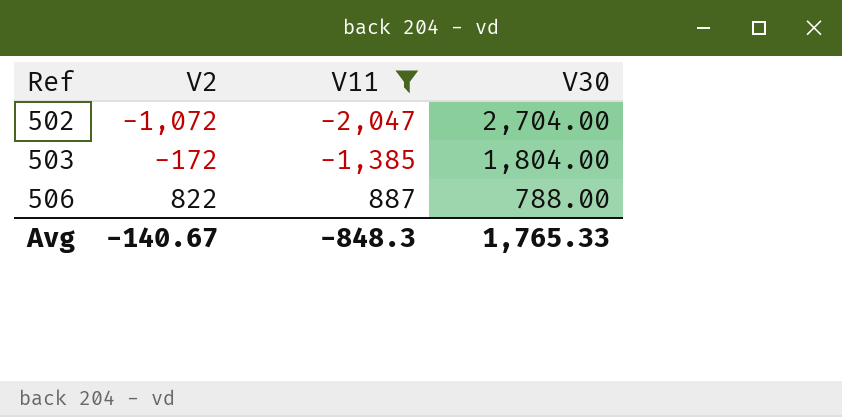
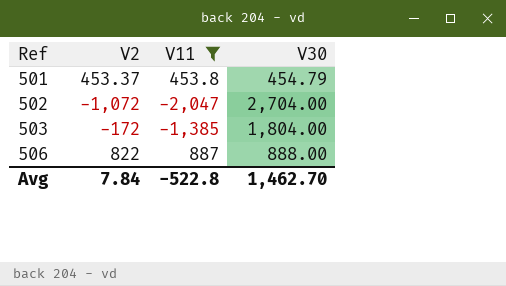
row 501: none -> 453.37 | 453.8 | 454.79
506 | V30: 788.00 -> 888.00
Avg | V2: -140.67 -> 7.84
Avg | V11: -848.3 -> -522.8
Avg | V30: 1,765.33 -> 1,462.70

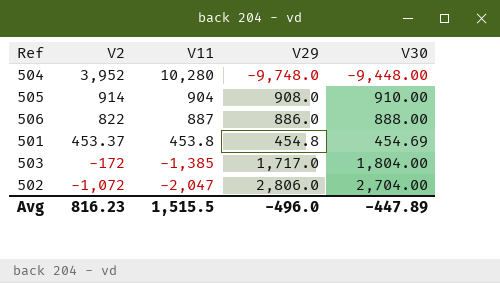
filter: V11 <= 887 -> none
row order: Ref ascending -> V2 descending
column V29 | position: none -> 4
501 | V30: 454.79 -> 454.69
Avg | V2: 7.84 -> 816.23
Avg | V11: -522.8 -> 1,515.5
Avg | V30: 1,462.70 -> -447.89

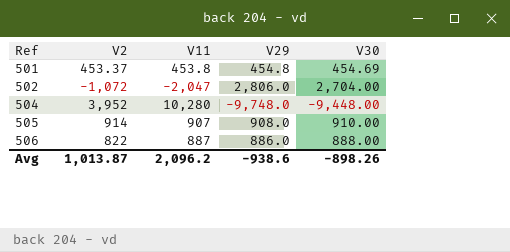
row order: V2 descending -> Ref ascending
row 503: -172 | -1,385 | 1,717.0 | 1,804.00 -> none
505 | V11: 904 -> 907
Avg | V2: 816.23 -> 1,013.87
Avg | V11: 1,515.5 -> 2,096.2
Avg | V29: -496.0 -> -938.6
Avg | V30: -447.89 -> -898.26

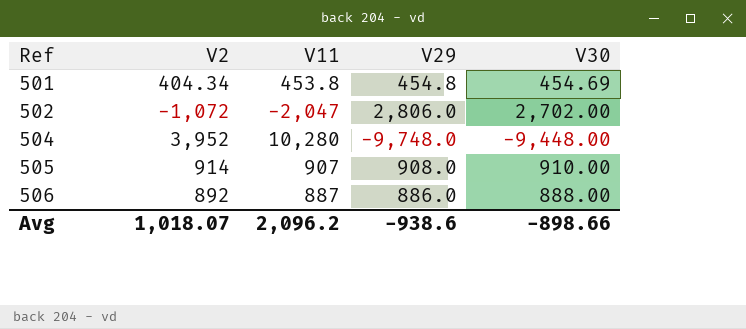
501 | V2: 453.37 -> 404.34
502 | V30: 2,704.00 -> 2,702.00
506 | V2: 822 -> 892
Avg | V2: 1,013.87 -> 1,018.07
Avg | V30: -898.26 -> -898.66

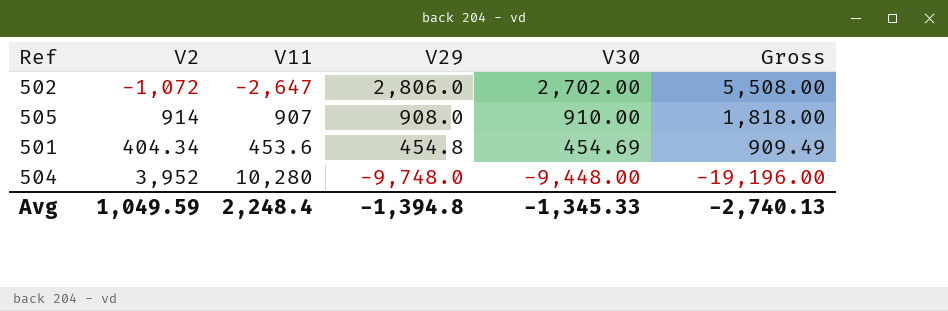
row order: Ref ascending -> V29 descending
column Gross | formula: none -> [V29] + [V30]
row 506: 892 | 887 | 886.0 | 888.00 -> none
502 | V11: -2,047 -> -2,647
501 | V11: 453.8 -> 453.6
Avg | V2: 1,018.07 -> 1,049.59
Avg | V11: 2,096.2 -> 2,248.4
Avg | V29: -938.6 -> -1,394.8
Avg | V30: -898.66 -> -1,345.33

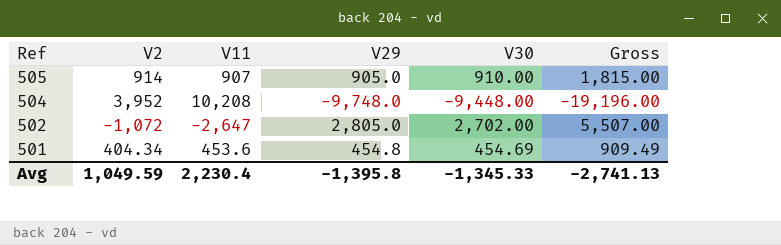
row order: V29 descending -> Ref descending
505 | V29: 908.0 -> 905.0
505 | Gross: 1,818.00 -> 1,815.00
504 | V11: 10,280 -> 10,208
502 | V29: 2,806.0 -> 2,805.0
502 | Gross: 5,508.00 -> 5,507.00
Avg | V11: 2,248.4 -> 2,230.4
Avg | V29: -1,394.8 -> -1,395.8
Avg | Gross: -2,740.13 -> -2,741.13

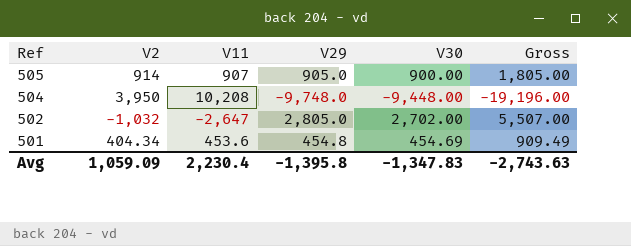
505 | V30: 910.00 -> 900.00
505 | Gross: 1,815.00 -> 1,805.00
504 | V2: 3,952 -> 3,950
502 | V2: -1,072 -> -1,032
Avg | V2: 1,049.59 -> 1,059.09
Avg | V30: -1,345.33 -> -1,347.83
Avg | Gross: -2,741.13 -> -2,743.63

